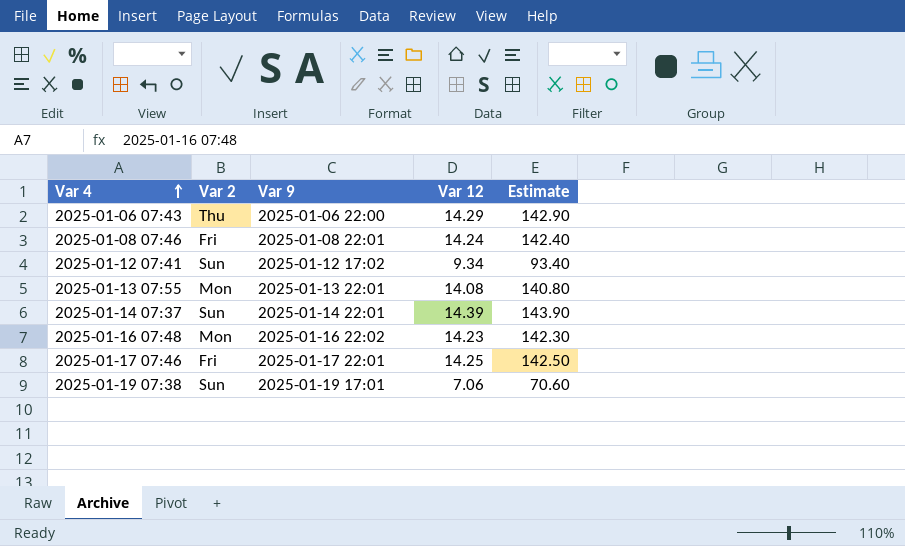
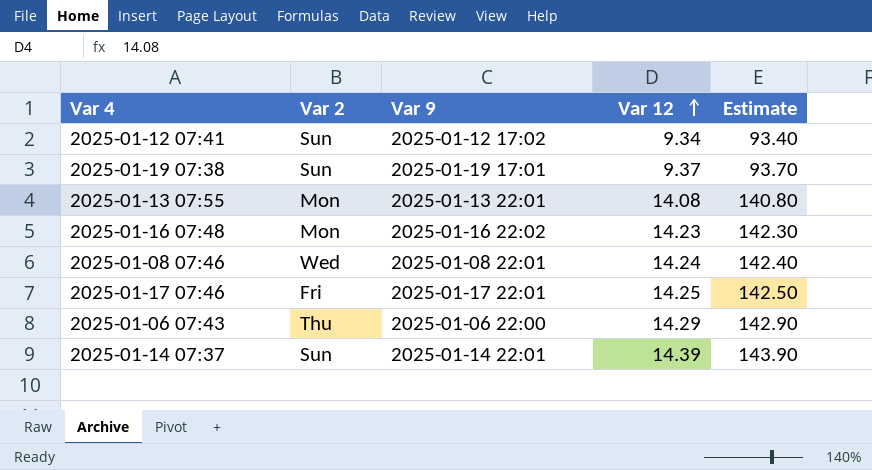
row order: Var 4 ascending -> Var 12 ascending
2025-01-19 07:38 | Var 12: 7.06 -> 9.37
2025-01-19 07:38 | Estimate: 70.60 -> 93.70
2025-01-08 07:46 | Var 2: Fri -> Wed

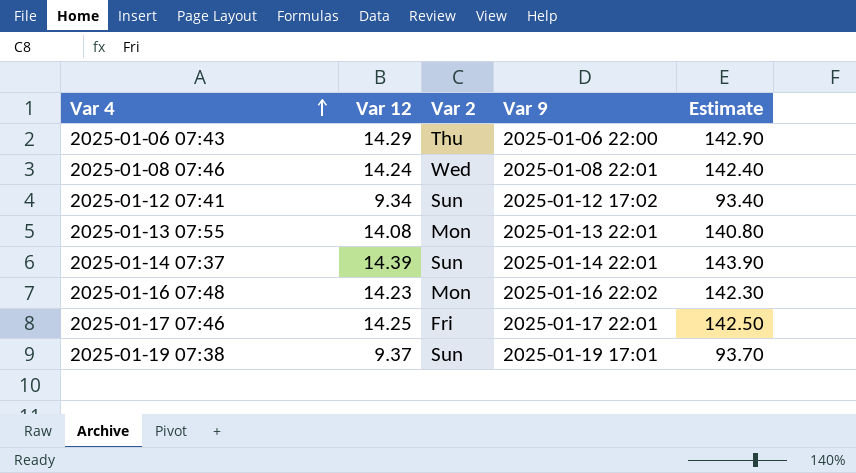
row order: Var 12 ascending -> Var 4 ascending
column Var 12 | position: 4 -> 2

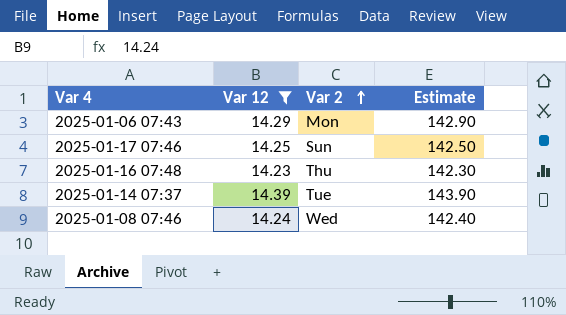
filter: none -> Var 12 >= 14.23
row order: Var 4 ascending -> Var 2 ascending
column Var 9 | position: 4 -> none
2025-01-06 07:43 | Var 2: Thu -> Mon
2025-01-17 07:46 | Var 2: Fri -> Sun
2025-01-16 07:48 | Var 2: Mon -> Thu
2025-01-14 07:37 | Var 2: Sun -> Tue

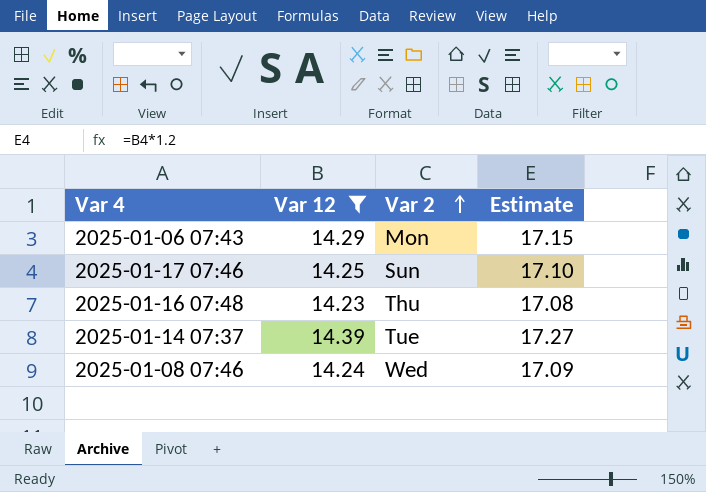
column Estimate | formula: [Var 12] * 10 -> [Var 12] * 1.2

